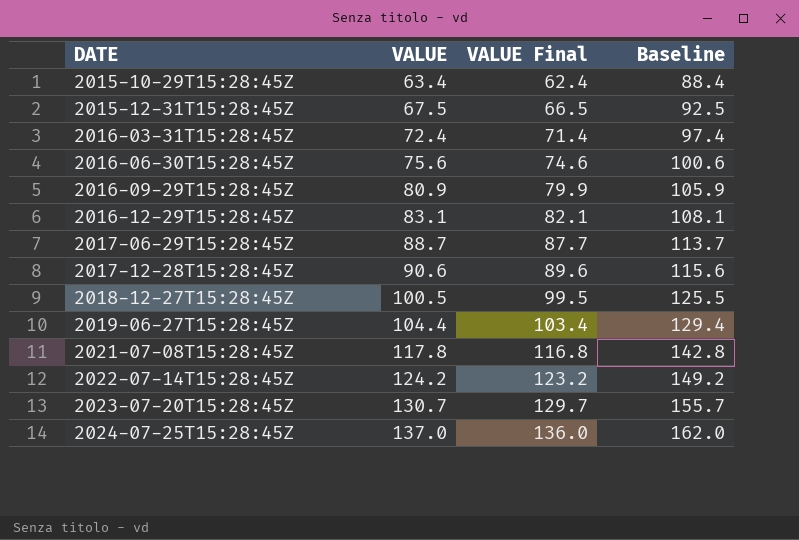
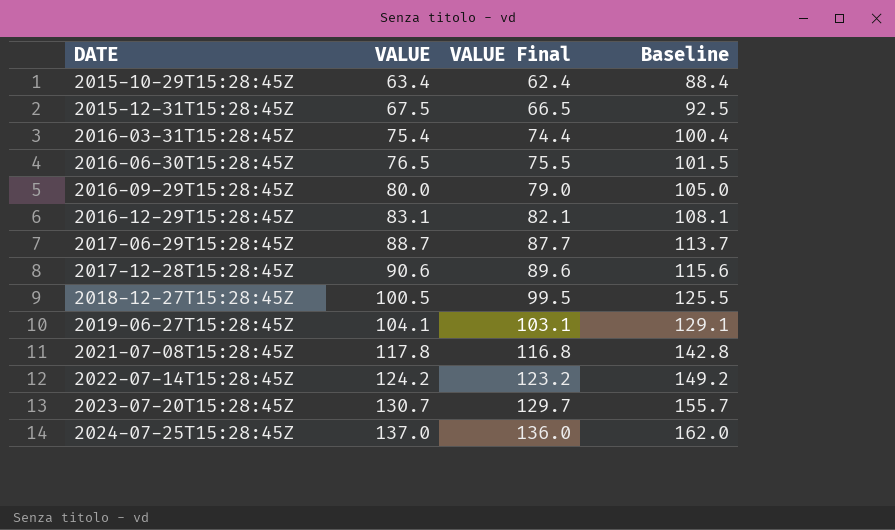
2016-03-31T15:28:45Z | VALUE: 72.4 -> 75.4
2016-03-31T15:28:45Z | VALUE Final: 71.4 -> 74.4
2016-03-31T15:28:45Z | Baseline: 97.4 -> 100.4
2016-06-30T15:28:45Z | VALUE: 75.6 -> 76.5
2016-06-30T15:28:45Z | VALUE Final: 74.6 -> 75.5
2016-06-30T15:28:45Z | Baseline: 100.6 -> 101.5
2016-09-29T15:28:45Z | VALUE: 80.9 -> 80.0
2016-09-29T15:28:45Z | VALUE Final: 79.9 -> 79.0
2016-09-29T15:28:45Z | Baseline: 105.9 -> 105.0
2019-06-27T15:28:45Z | VALUE: 104.4 -> 104.1
2019-06-27T15:28:45Z | VALUE Final: 103.4 -> 103.1
2019-06-27T15:28:45Z | Baseline: 129.4 -> 129.1

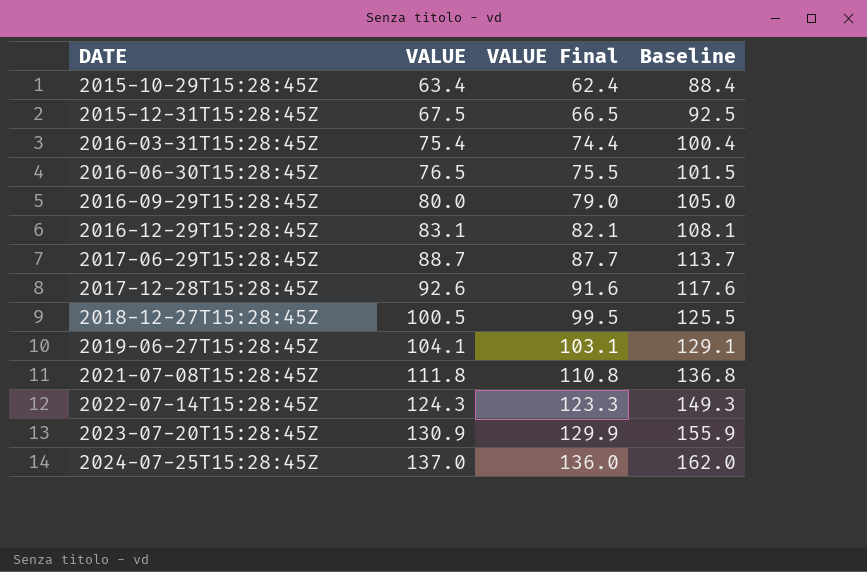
2017-12-28T15:28:45Z | VALUE: 90.6 -> 92.6
2017-12-28T15:28:45Z | VALUE Final: 89.6 -> 91.6
2017-12-28T15:28:45Z | Baseline: 115.6 -> 117.6
2021-07-08T15:28:45Z | VALUE: 117.8 -> 111.8
2021-07-08T15:28:45Z | VALUE Final: 116.8 -> 110.8
2021-07-08T15:28:45Z | Baseline: 142.8 -> 136.8
2022-07-14T15:28:45Z | VALUE: 124.2 -> 124.3
2022-07-14T15:28:45Z | VALUE Final: 123.2 -> 123.3
2022-07-14T15:28:45Z | Baseline: 149.2 -> 149.3
2023-07-20T15:28:45Z | VALUE: 130.7 -> 130.9
2023-07-20T15:28:45Z | VALUE Final: 129.7 -> 129.9
2023-07-20T15:28:45Z | Baseline: 155.7 -> 155.9

